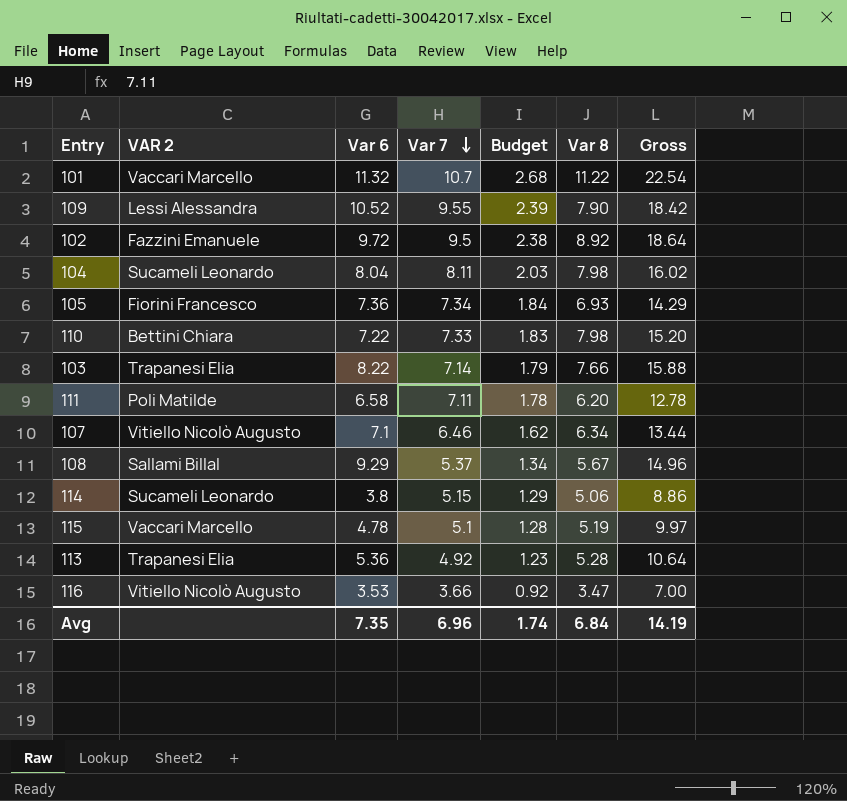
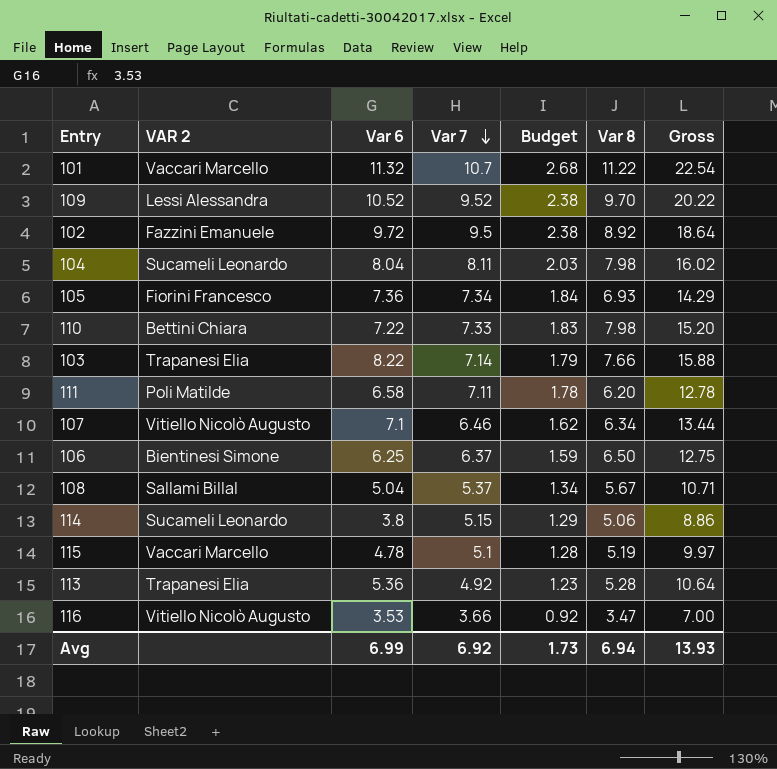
109 | Var 7: 9.55 -> 9.52
109 | Budget: 2.39 -> 2.38
109 | Var 8: 7.90 -> 9.70
109 | Gross: 18.42 -> 20.22
row 106: none -> Bientinesi Simone | 6.25 | 6.37 | 1.59 | 6.50 | 12.75
108 | Var 6: 9.29 -> 5.04
108 | Gross: 14.96 -> 10.71
Avg | Var 6: 7.35 -> 6.99
Avg | Var 7: 6.96 -> 6.92
Avg | Budget: 1.74 -> 1.73
Avg | Var 8: 6.84 -> 6.94
Avg | Gross: 14.19 -> 13.93

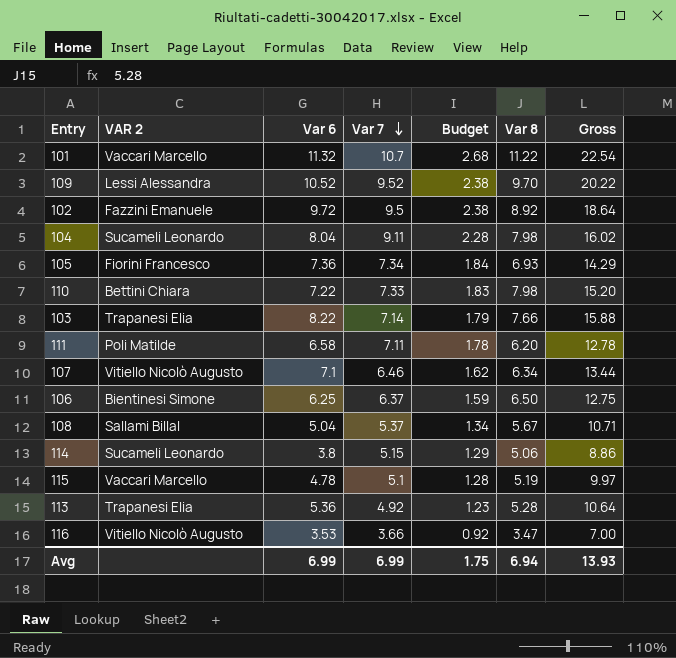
104 | Var 7: 8.11 -> 9.11
104 | Budget: 2.03 -> 2.28
Avg | Var 7: 6.92 -> 6.99
Avg | Budget: 1.73 -> 1.75

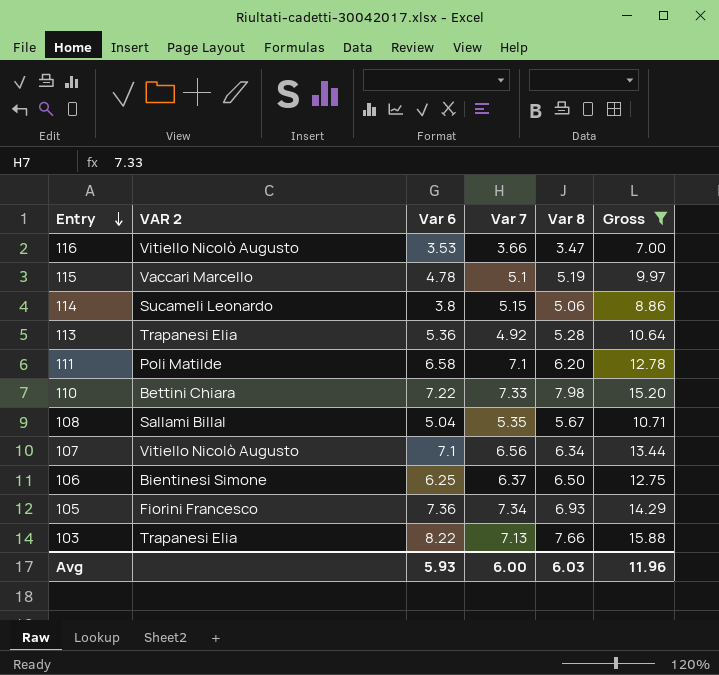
filter: none -> Gross <= 15.88
row order: Var 7 descending -> Entry descending
column Budget | formula: [Var 7] * 0.25 -> none
111 | Var 7: 7.11 -> 7.1
108 | Var 7: 5.37 -> 5.35
107 | Var 7: 6.46 -> 6.56
103 | Var 7: 7.14 -> 7.13
Avg | Var 6: 6.99 -> 5.93
Avg | Var 7: 6.99 -> 6.00
Avg | Var 8: 6.94 -> 6.03
Avg | Gross: 13.93 -> 11.96

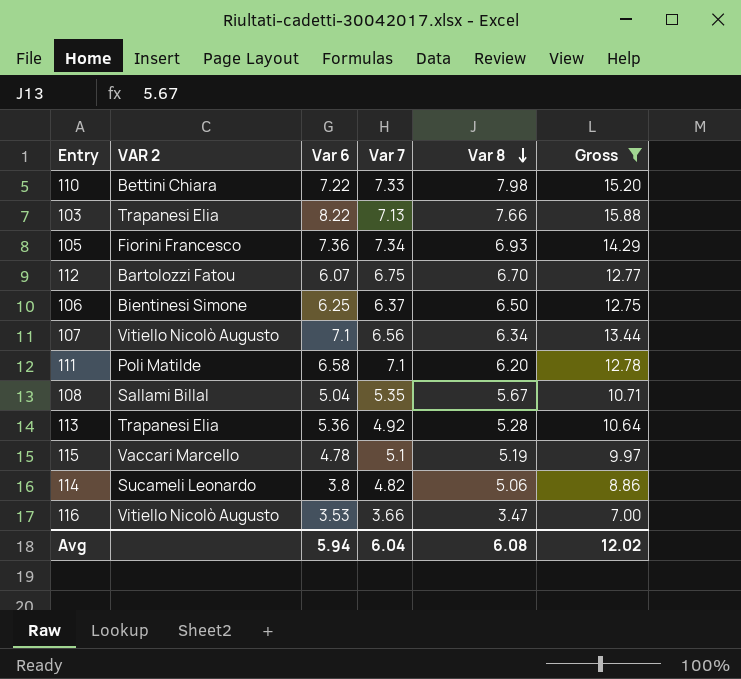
row order: Entry descending -> Var 8 descending
row 112: none -> Bartolozzi Fatou | 6.07 | 6.75 | 6.70 | 12.77
114 | Var 7: 5.15 -> 4.82
Avg | Var 6: 5.93 -> 5.94
Avg | Var 7: 6.00 -> 6.04
Avg | Var 8: 6.03 -> 6.08
Avg | Gross: 11.96 -> 12.02

